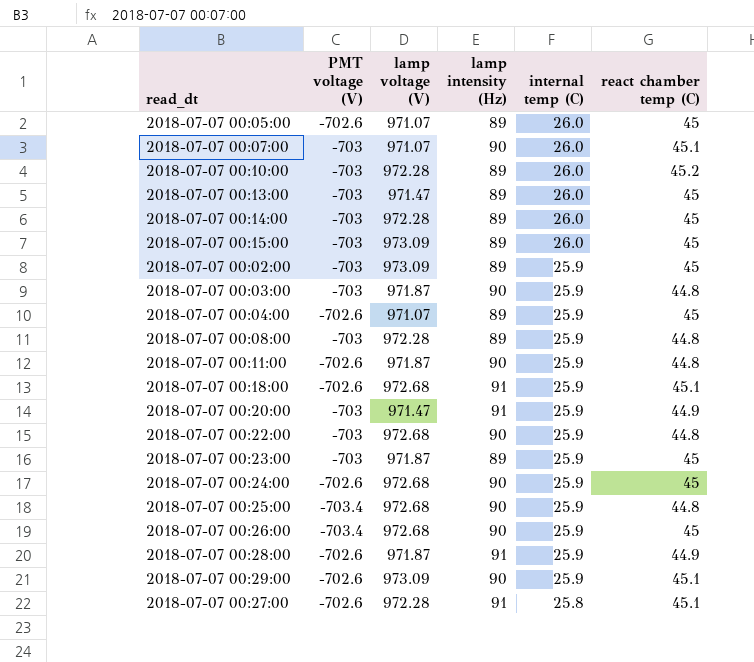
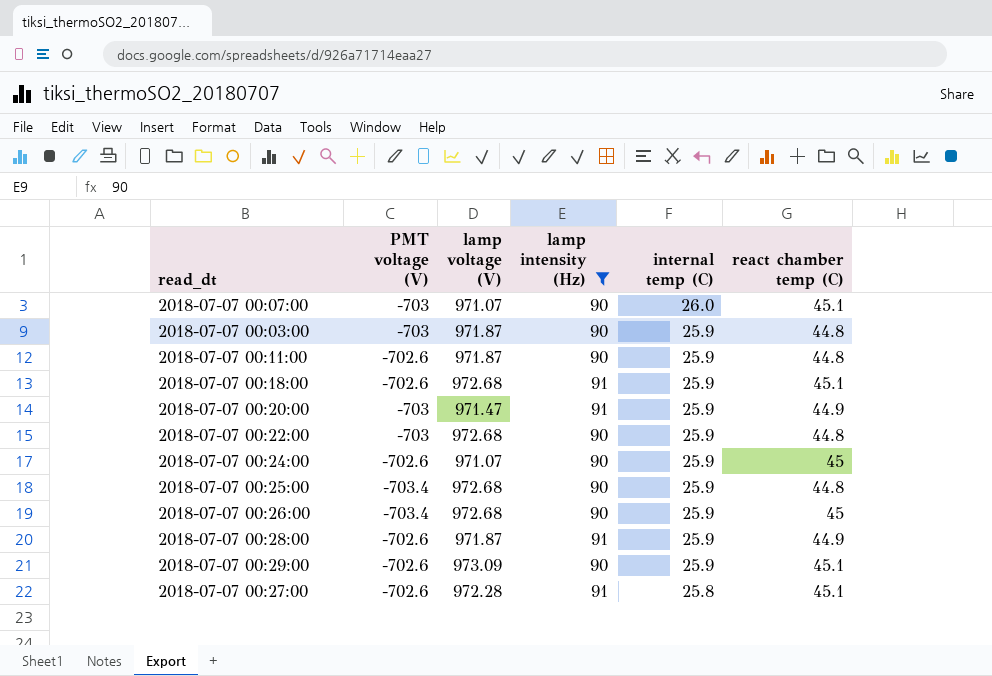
filter: none -> lamp intensity (Hz) != 89
2018-07-07 00:24:00 | lamp voltage (V): 972.68 -> 971.07

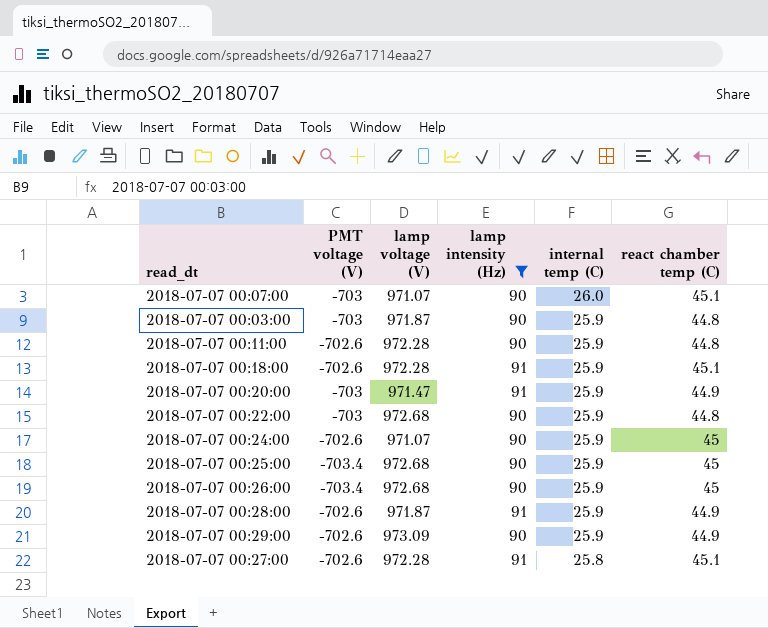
2018-07-07 00:11:00 | lamp voltage (V): 971.87 -> 972.28
2018-07-07 00:18:00 | lamp voltage (V): 972.68 -> 972.28
2018-07-07 00:25:00 | react chamber temp (C): 44.8 -> 45
2018-07-07 00:29:00 | react chamber temp (C): 45.1 -> 44.9

